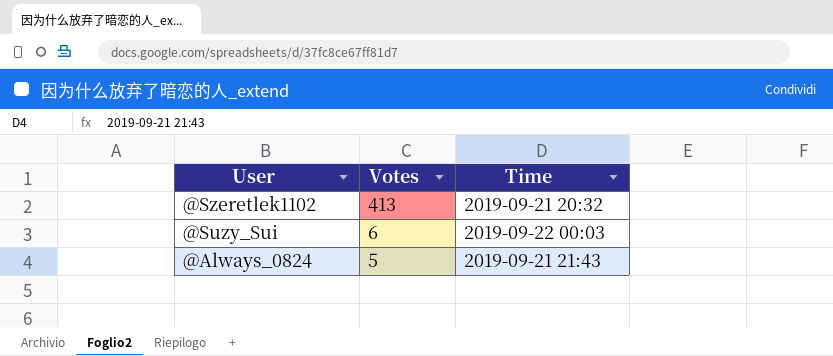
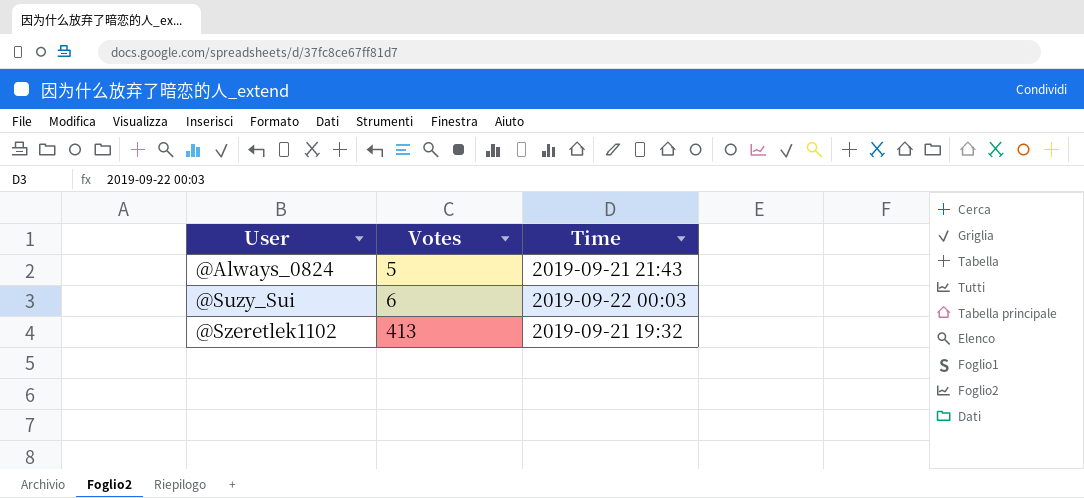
row order: User descending -> User ascending
@Szeretlek1102 | Time: 2019-09-21 20:32 -> 2019-09-21 19:32

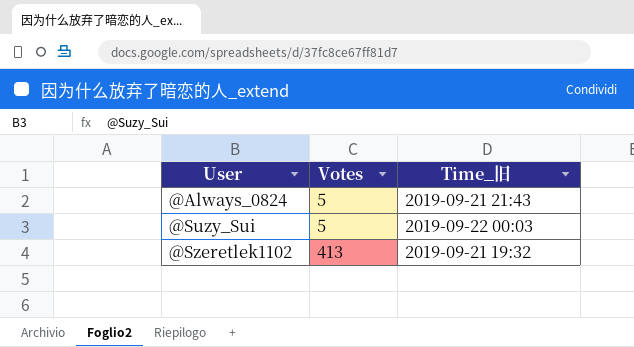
column name: Time -> Time_旧
@Suzy_Sui | Votes: 6 -> 5

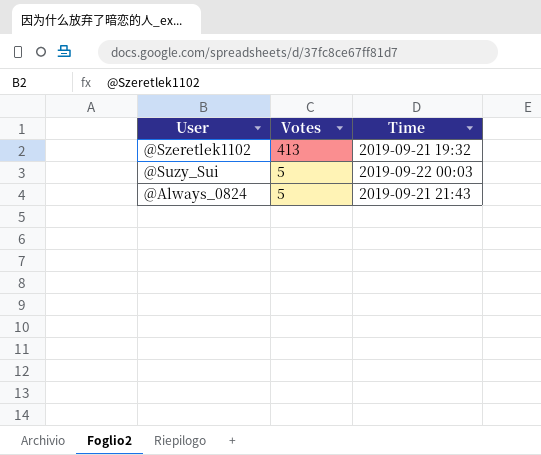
row order: User ascending -> User descending
column name: Time_旧 -> Time

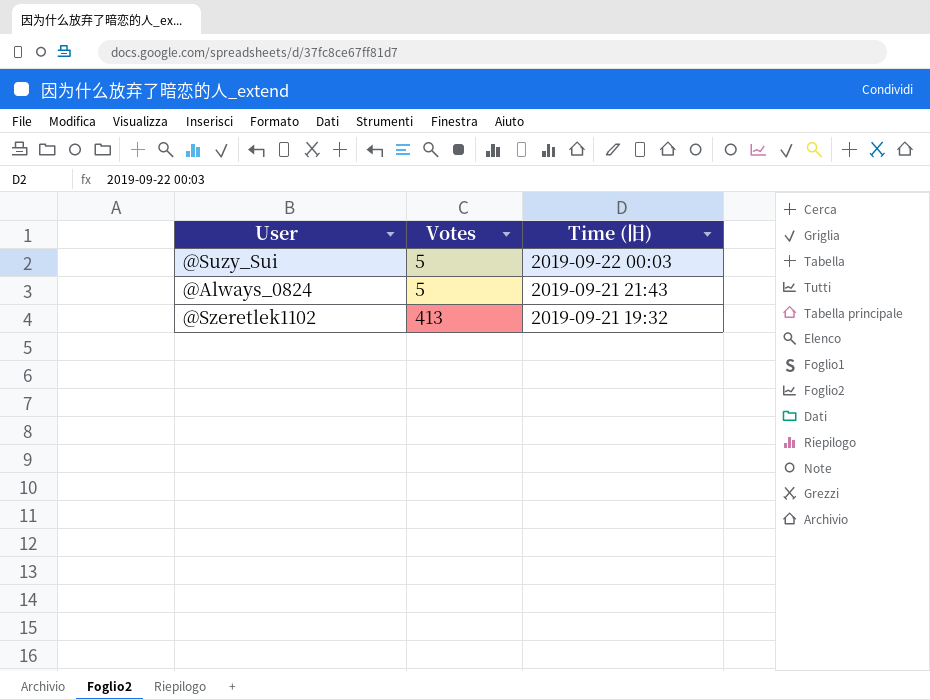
row order: User descending -> Votes ascending
column name: Time -> Time (旧)

